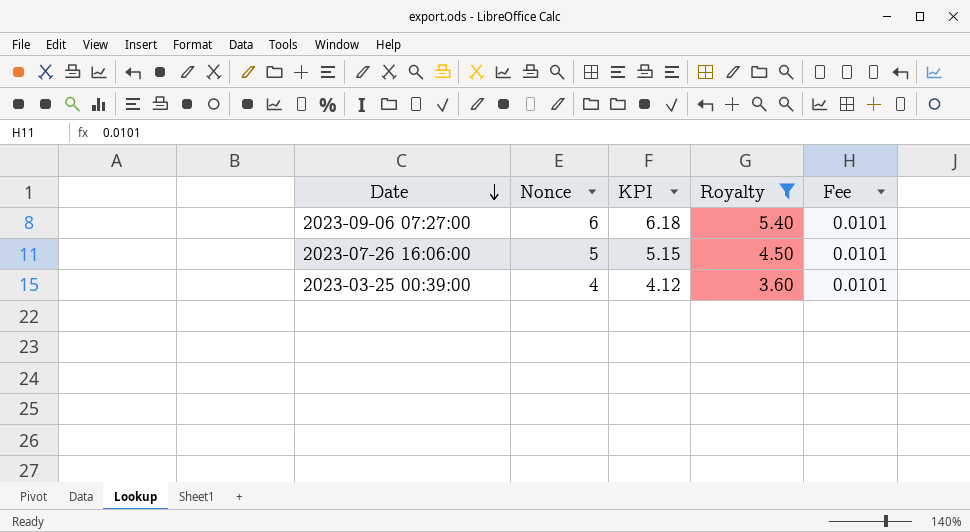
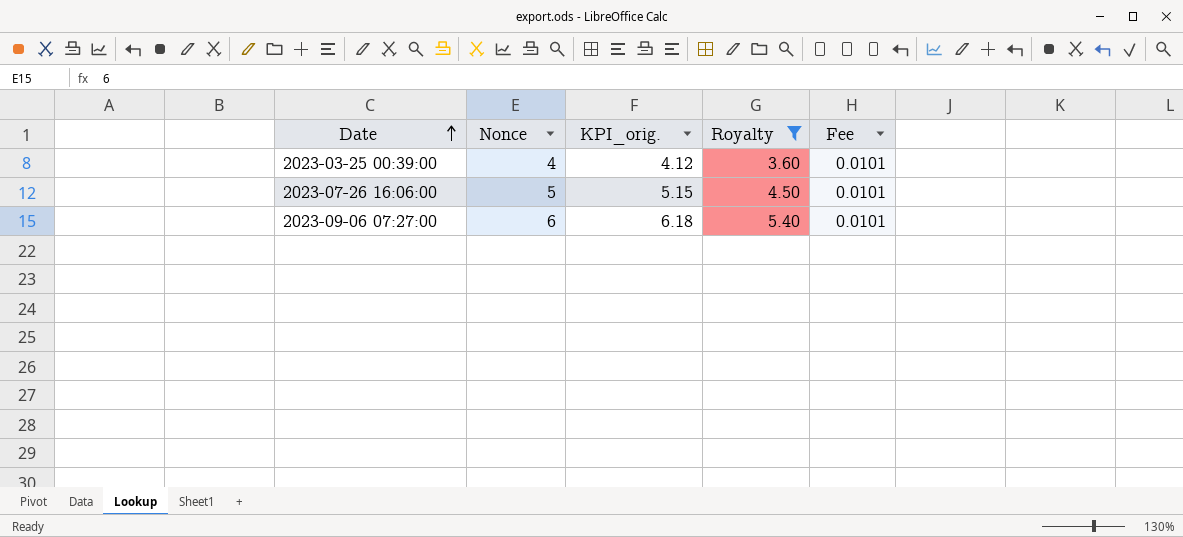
row order: Date descending -> Date ascending
column name: KPI -> KPI_orig.

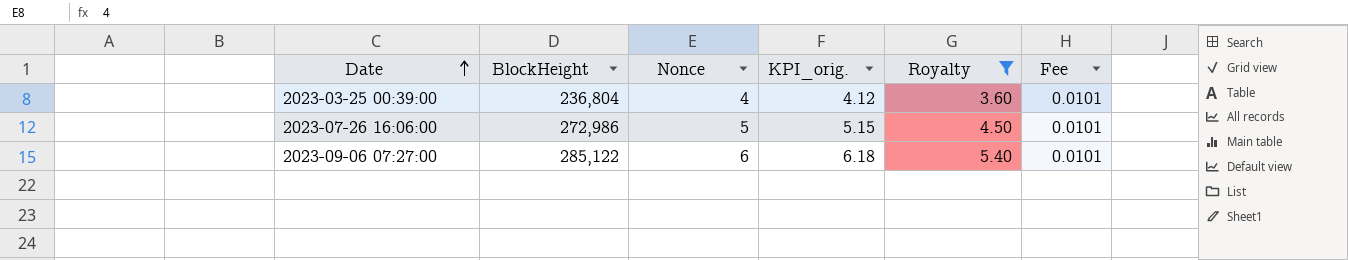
column BlockHeight | position: none -> 2

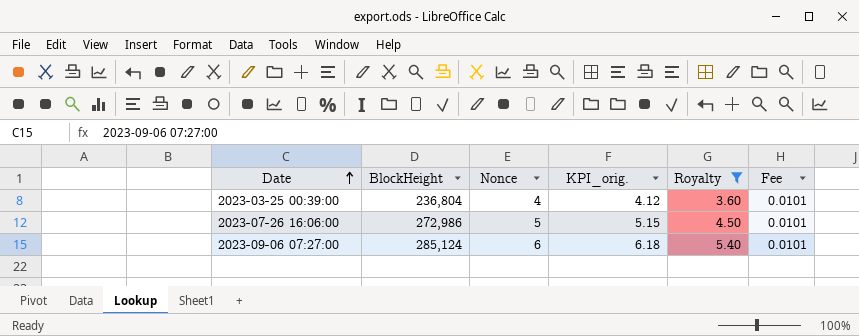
2023-09-06 07:27:00 | BlockHeight: 285,122 -> 285,124

